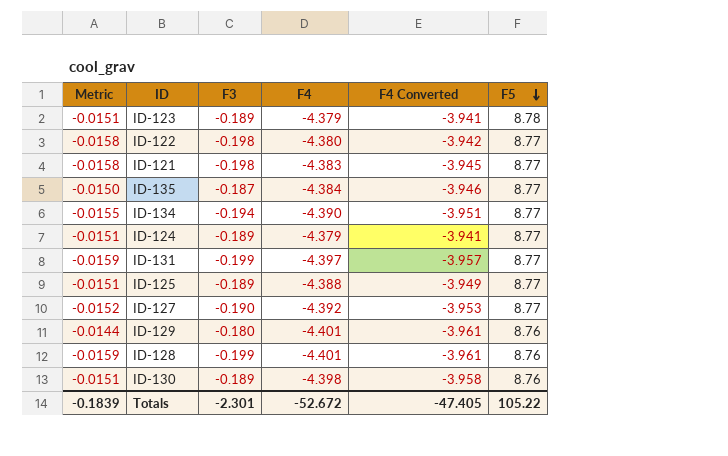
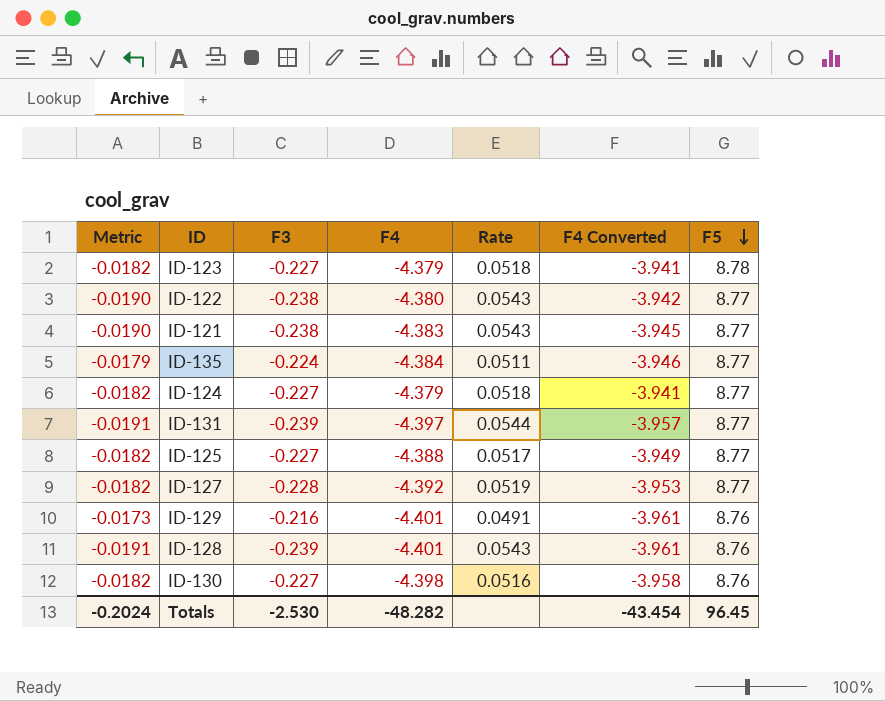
column Rate | formula: none -> [F3] / [F4]
row ID-134: -0.0155 | -0.194 | -4.390 | -3.951 | 8.77 -> none
ID-123 | Metric: -0.0151 -> -0.0182
ID-123 | F3: -0.189 -> -0.227
ID-122 | Metric: -0.0158 -> -0.0190
ID-122 | F3: -0.198 -> -0.238
ID-121 | Metric: -0.0158 -> -0.0190
ID-121 | F3: -0.198 -> -0.238
ID-135 | Metric: -0.0150 -> -0.0179
ID-135 | F3: -0.187 -> -0.224
ID-124 | Metric: -0.0151 -> -0.0182
ID-124 | F3: -0.189 -> -0.227
ID-131 | Metric: -0.0159 -> -0.0191
ID-131 | F3: -0.199 -> -0.239
ID-125 | Metric: -0.0151 -> -0.0182
ID-125 | F3: -0.189 -> -0.227
ID-127 | Metric: -0.0152 -> -0.0182
ID-127 | F3: -0.190 -> -0.228
ID-129 | Metric: -0.0144 -> -0.0173
ID-129 | F3: -0.180 -> -0.216
ID-128 | Metric: -0.0159 -> -0.0191
ID-128 | F3: -0.199 -> -0.239
ID-130 | Metric: -0.0151 -> -0.0182
ID-130 | F3: -0.189 -> -0.227
Totals | Metric: -0.1839 -> -0.2024
Totals | F3: -2.301 -> -2.530
Totals | F4: -52.672 -> -48.282
Totals | F4 Converted: -47.405 -> -43.454
Totals | F5: 105.22 -> 96.45

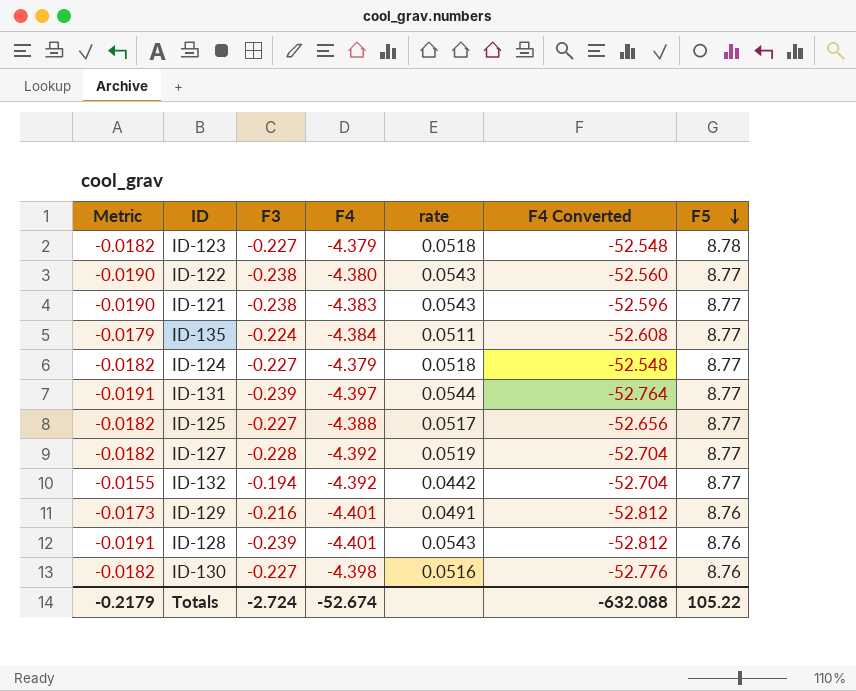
column name: Rate -> rate
column F4 Converted | formula: [F4] * 0.9 -> [F4] * 12
row ID-132: none -> -0.0155 | -0.194 | -4.392 | 0.0442 | -52.704 | 8.77
Totals | Metric: -0.2024 -> -0.2179
Totals | F3: -2.530 -> -2.724
Totals | F4: -48.282 -> -52.674
Totals | F4 Converted: -43.454 -> -632.088
Totals | F5: 96.45 -> 105.22

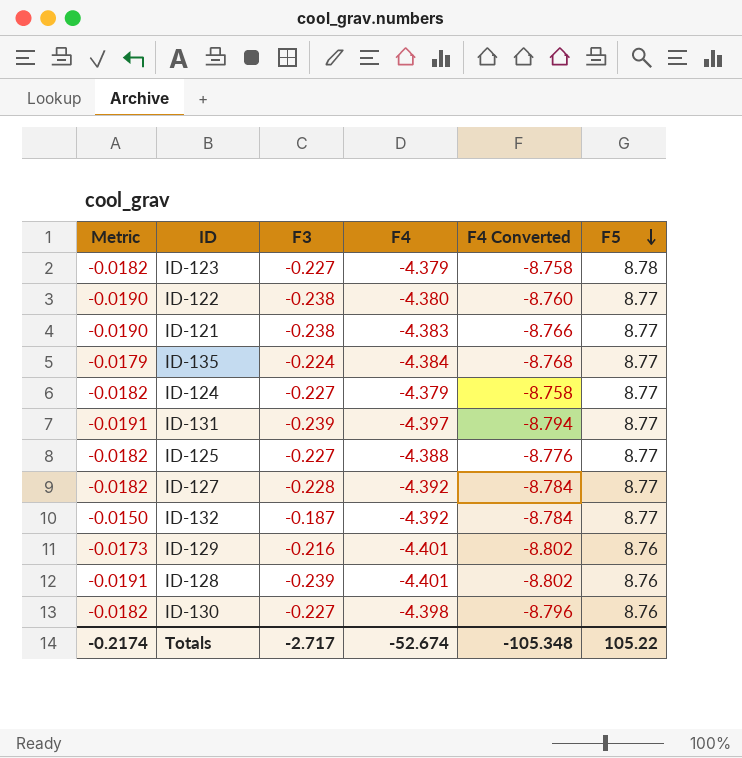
column rate | formula: [F3] / [F4] -> none
column F4 Converted | formula: [F4] * 12 -> [F4] * 2
ID-132 | Metric: -0.0155 -> -0.0150
ID-132 | F3: -0.194 -> -0.187
Totals | Metric: -0.2179 -> -0.2174
Totals | F3: -2.724 -> -2.717
Totals | F4 Converted: -632.088 -> -105.348

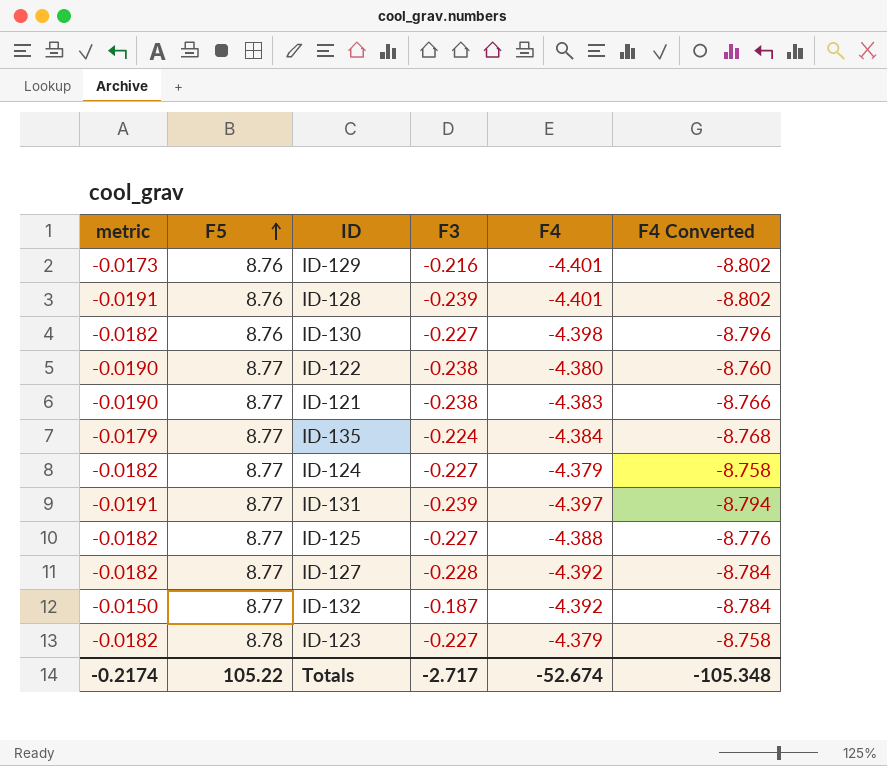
row order: F5 descending -> F5 ascending
column name: Metric -> metric
column F5 | position: 6 -> 2

